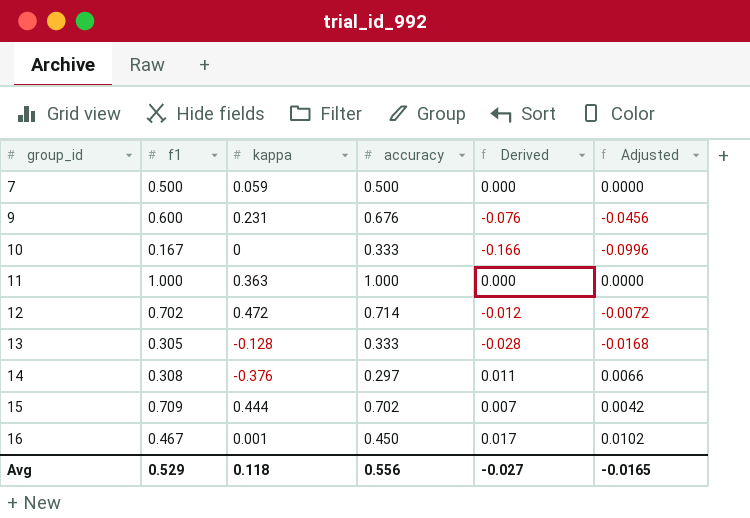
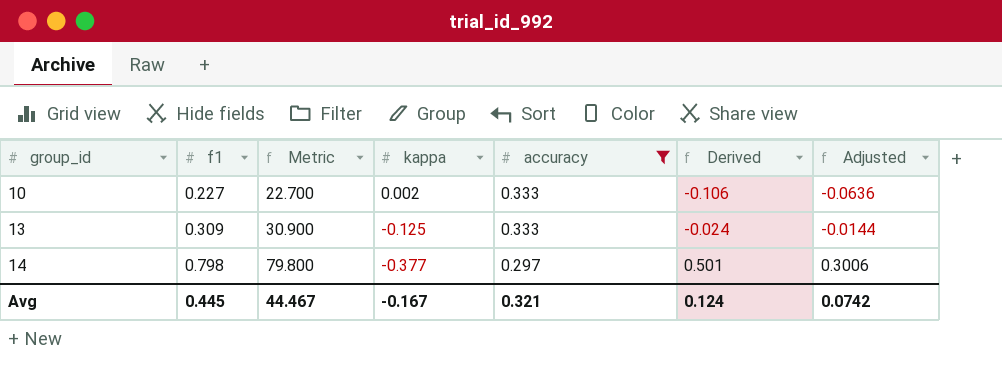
filter: none -> accuracy <= 0.333
column Metric | formula: none -> [f1] * 100
10 | f1: 0.167 -> 0.227
10 | kappa: 0 -> 0.002
10 | Derived: -0.166 -> -0.106
10 | Adjusted: -0.0996 -> -0.0636
13 | f1: 0.305 -> 0.309
13 | kappa: -0.128 -> -0.125
13 | Derived: -0.028 -> -0.024
13 | Adjusted: -0.0168 -> -0.0144
14 | f1: 0.308 -> 0.798
14 | kappa: -0.376 -> -0.377
14 | Derived: 0.011 -> 0.501
14 | Adjusted: 0.0066 -> 0.3006
Avg | f1: 0.529 -> 0.445
Avg | kappa: 0.118 -> -0.167
Avg | accuracy: 0.556 -> 0.321
Avg | Derived: -0.027 -> 0.124
Avg | Adjusted: -0.0165 -> 0.0742

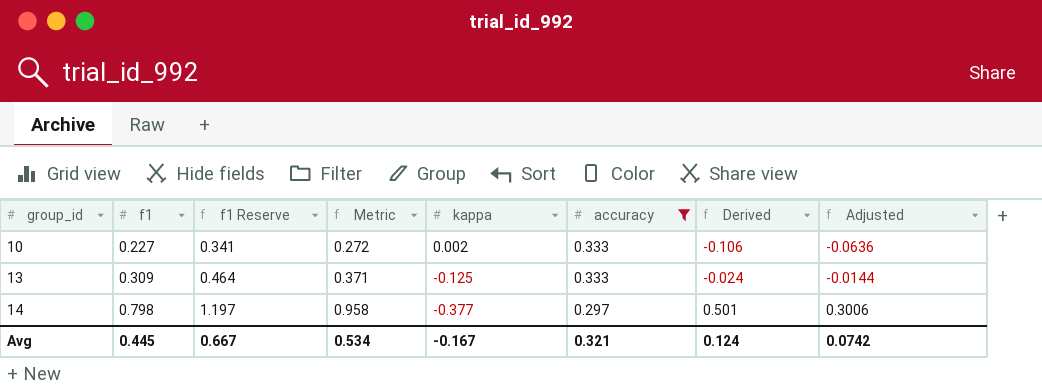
column f1 Reserve | formula: none -> [f1] * 1.5
column Metric | formula: [f1] * 100 -> [f1] * 1.2
Avg | Metric: 44.467 -> 0.534

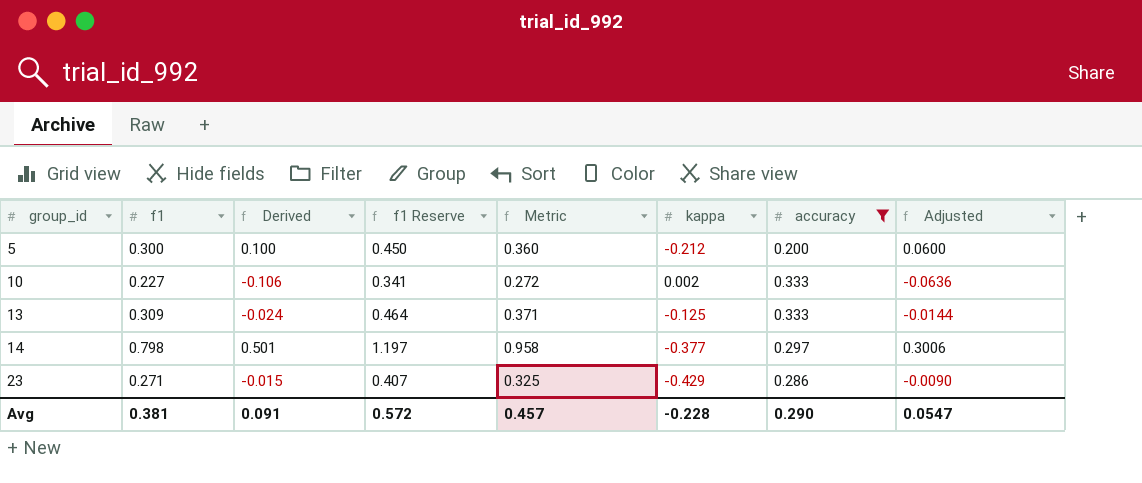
column Derived | position: 7 -> 3
row 5: none -> 0.300 | 0.100 | 0.450 | 0.360 | -0.212 | 0.200 | 0.0600
row 23: none -> 0.271 | -0.015 | 0.407 | 0.325 | -0.429 | 0.286 | -0.0090
Avg | f1: 0.445 -> 0.381
Avg | Derived: 0.124 -> 0.091
Avg | f1 Reserve: 0.667 -> 0.572
Avg | Metric: 0.534 -> 0.457
Avg | kappa: -0.167 -> -0.228
Avg | accuracy: 0.321 -> 0.290
Avg | Adjusted: 0.0742 -> 0.0547

